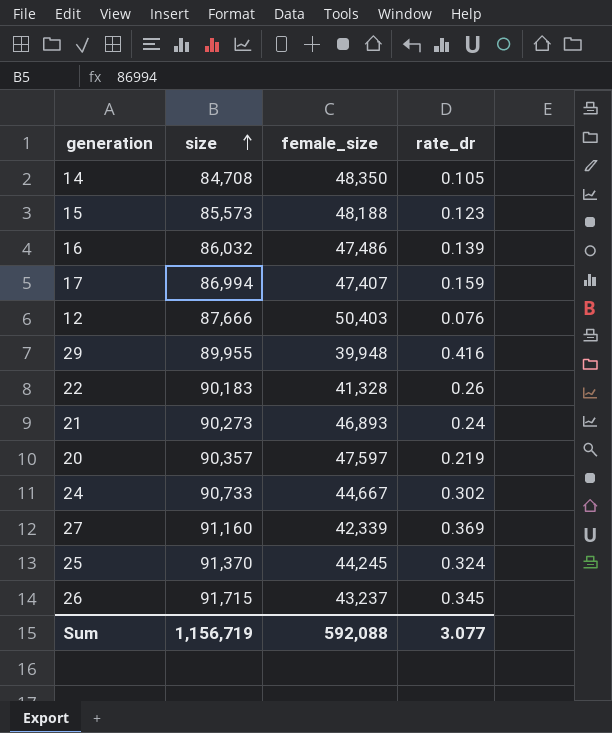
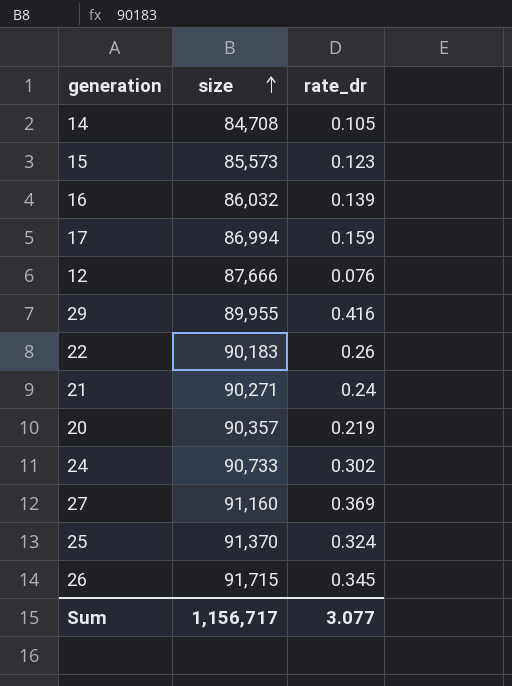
column female_size | position: 3 -> none
21 | size: 90,273 -> 90,271
Sum | size: 1,156,719 -> 1,156,717

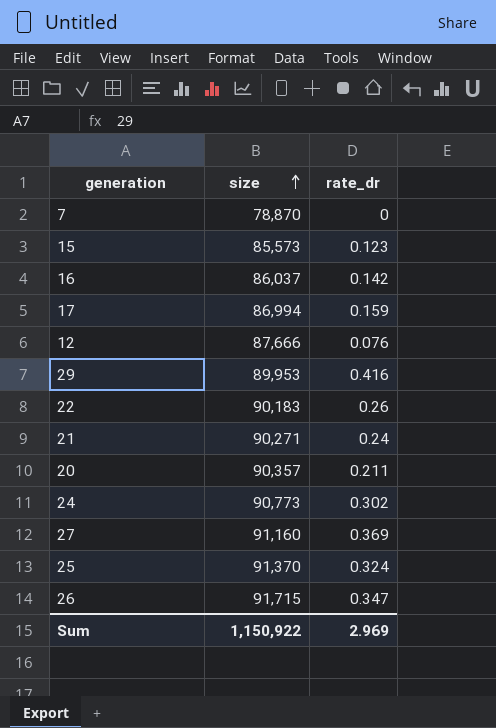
row 14: 84,708 | 0.105 -> none
row 7: none -> 78,870 | 0
16 | size: 86,032 -> 86,037
16 | rate_dr: 0.139 -> 0.142
29 | size: 89,955 -> 89,953
20 | rate_dr: 0.219 -> 0.211
24 | size: 90,733 -> 90,773
26 | rate_dr: 0.345 -> 0.347
Sum | size: 1,156,717 -> 1,150,922
Sum | rate_dr: 3.077 -> 2.969

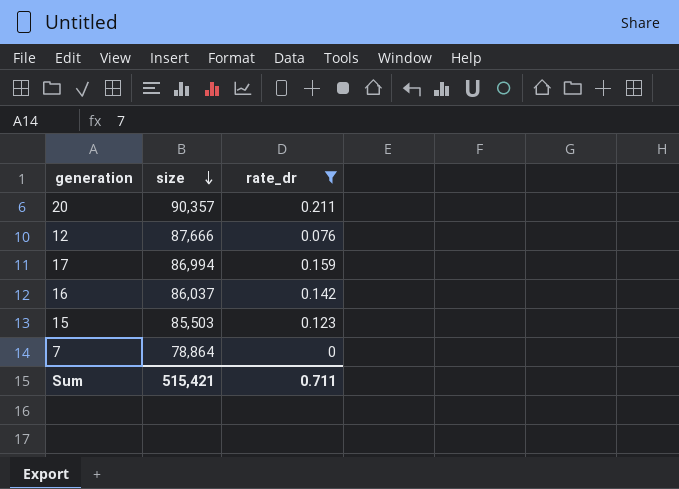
filter: none -> rate_dr <= 0.211
row order: size ascending -> size descending
15 | size: 85,573 -> 85,503
7 | size: 78,870 -> 78,864
Sum | size: 1,150,922 -> 515,421
Sum | rate_dr: 2.969 -> 0.711

